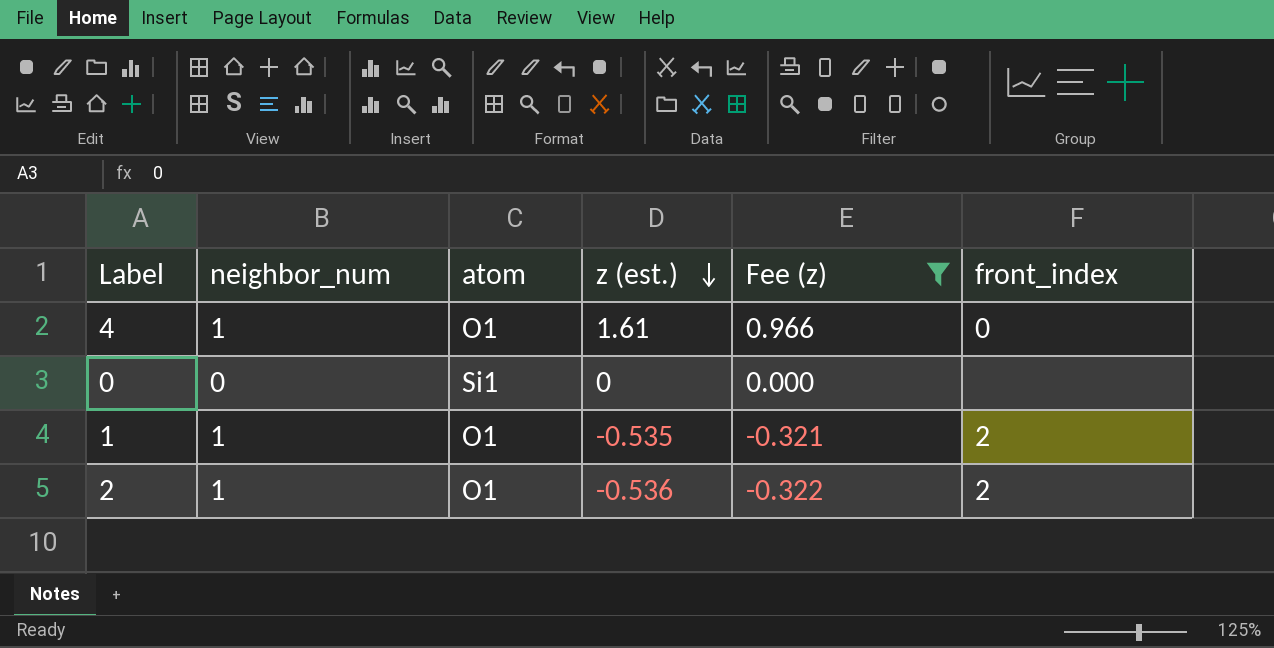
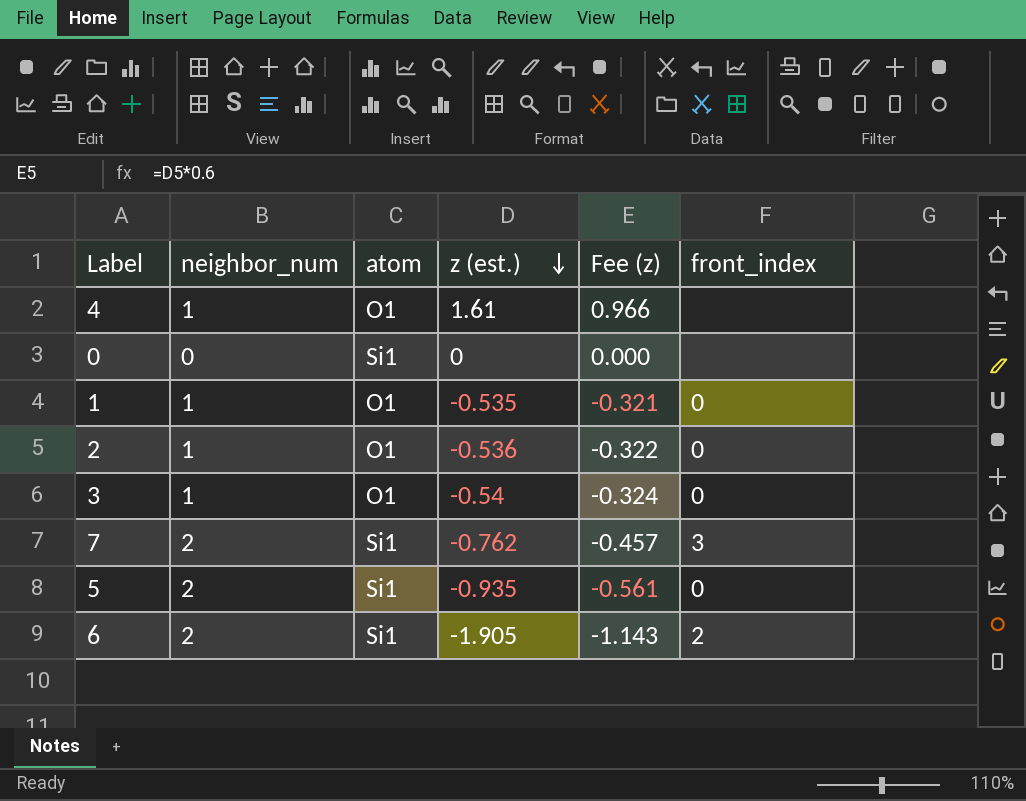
filter: Fee (z) >= -0.322 -> none
4 | front_index: 0 -> none
1 | front_index: 2 -> 0
2 | front_index: 2 -> 0

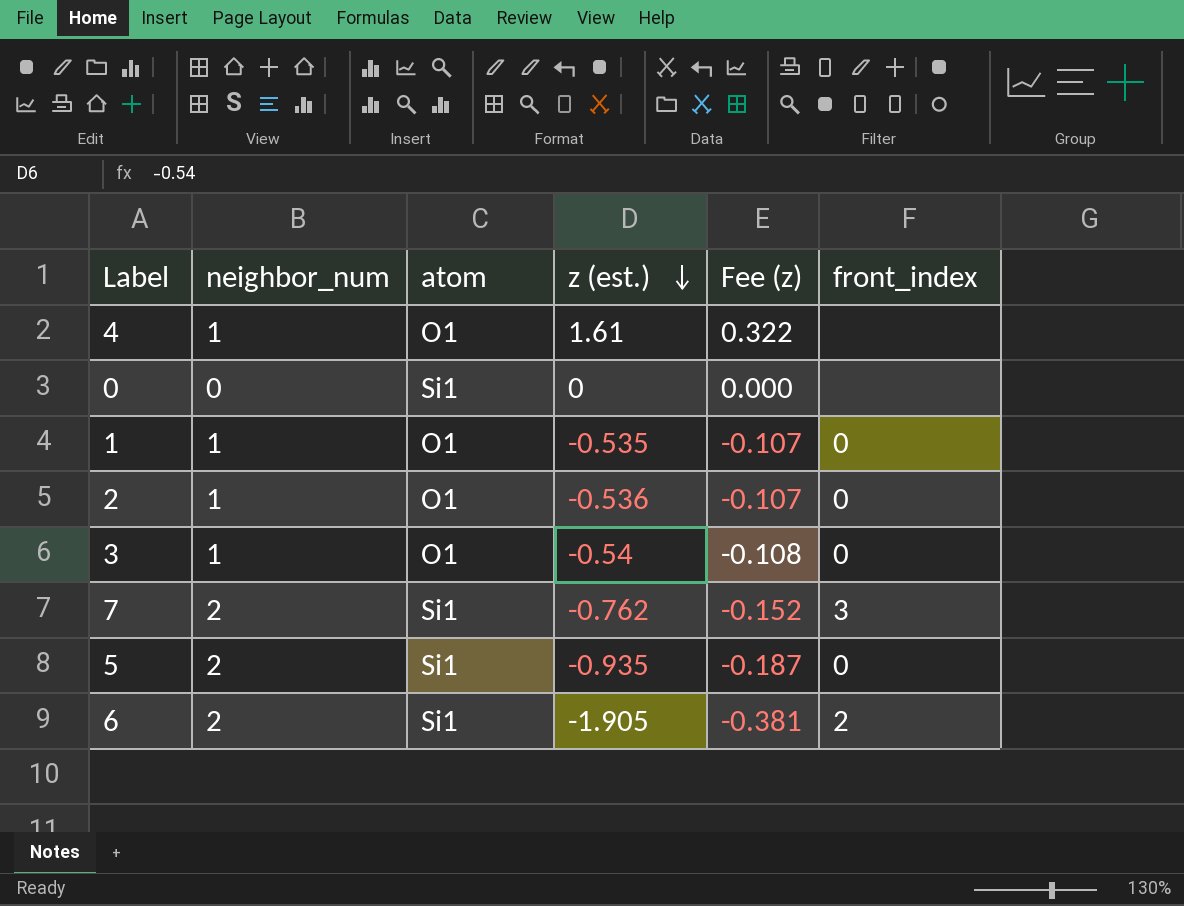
column Fee (z) | formula: [z (est.)] * 0.6 -> [z (est.)] * 0.2

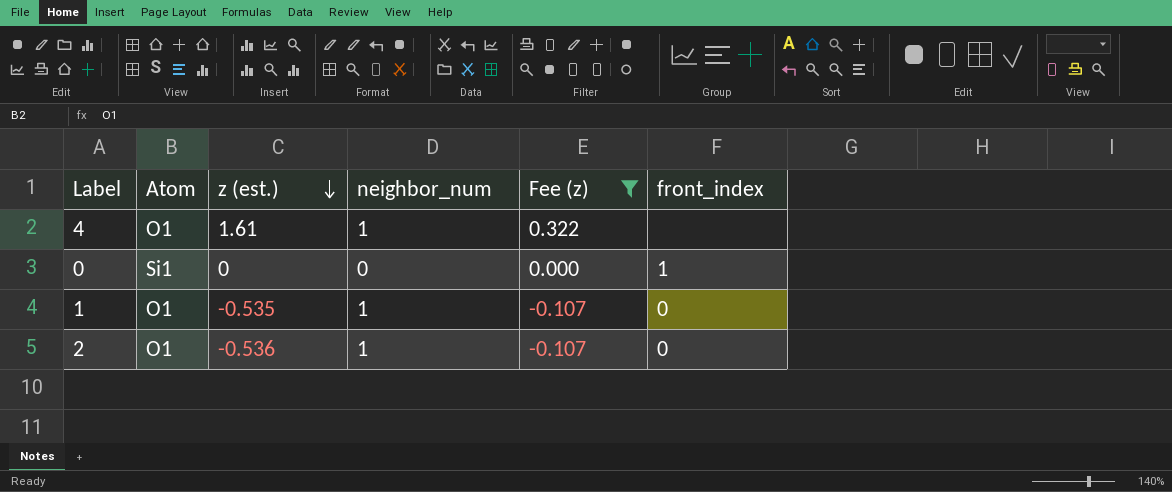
filter: none -> Fee (z) >= -0.107
column name: atom -> Atom
column neighbor_num | position: 2 -> 4
0 | front_index: none -> 1

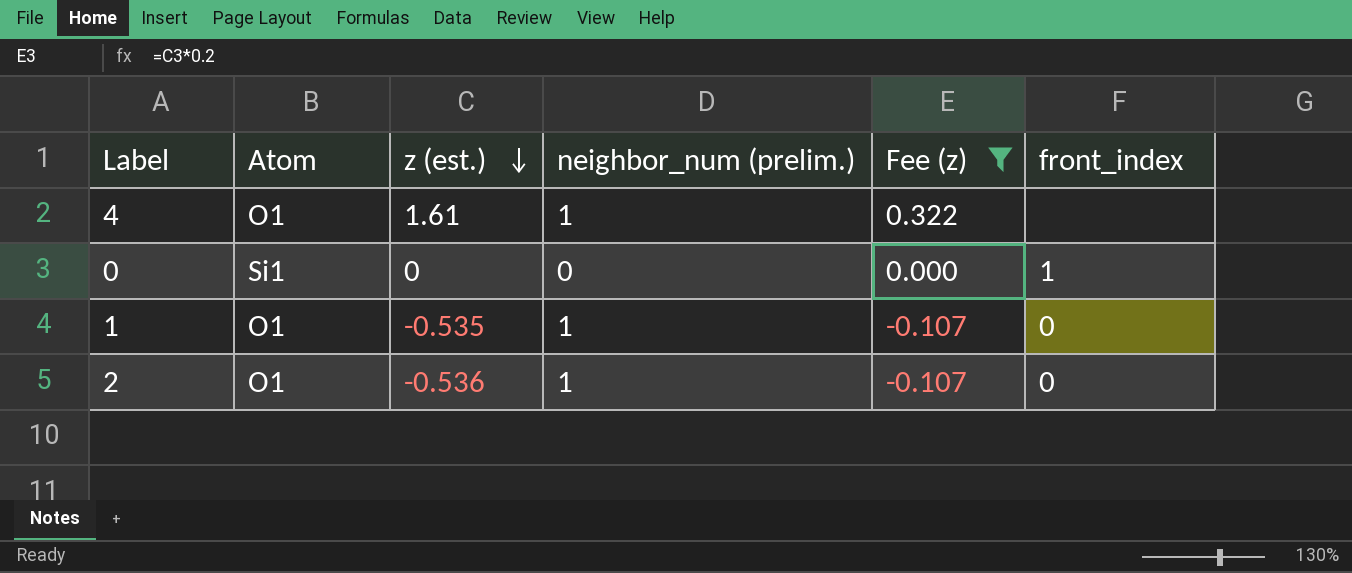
column name: neighbor_num -> neighbor_num (prelim.)

